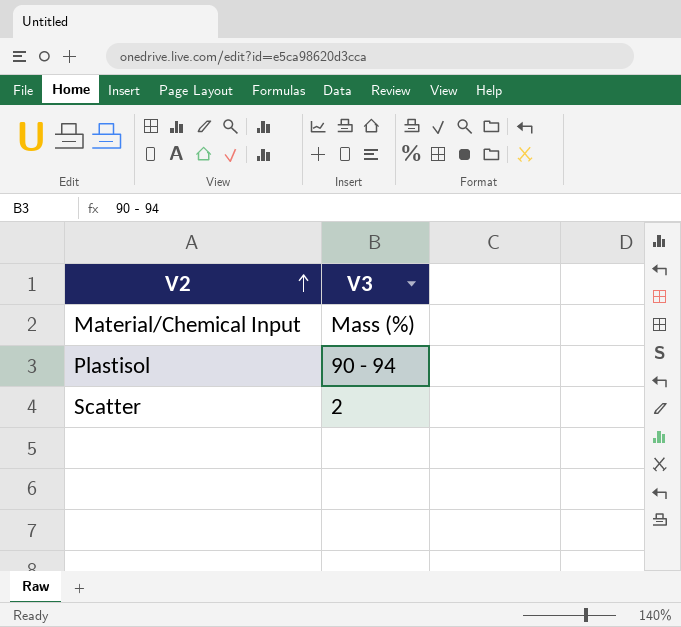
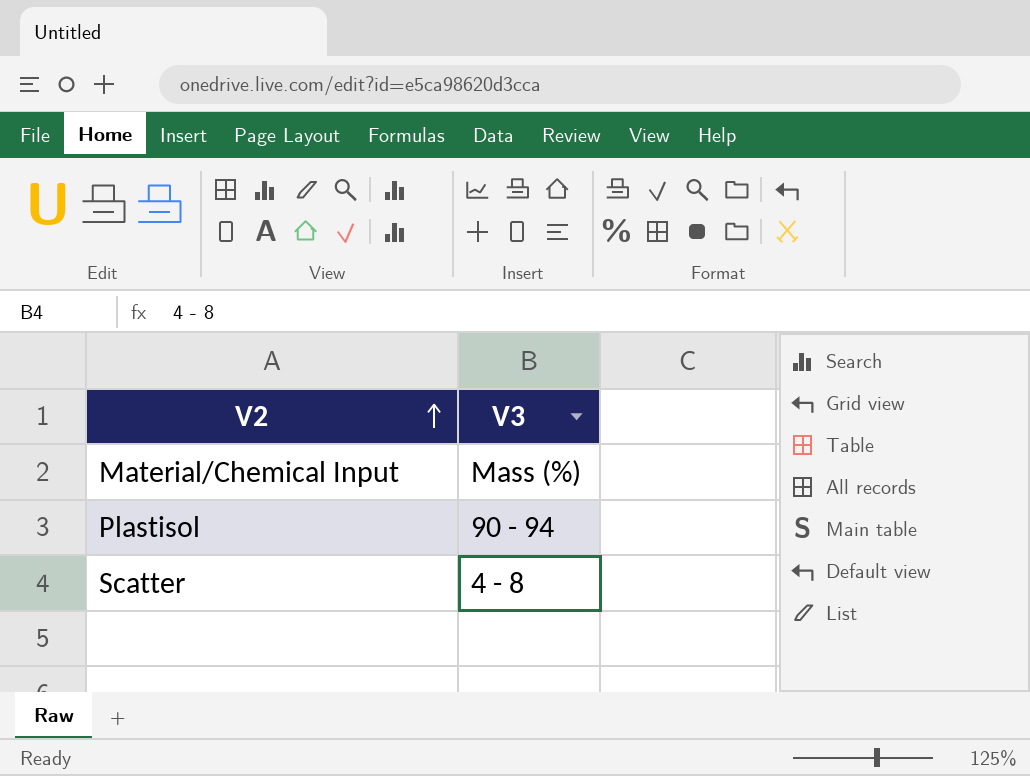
Scatter | V3: 2 -> 4 - 8

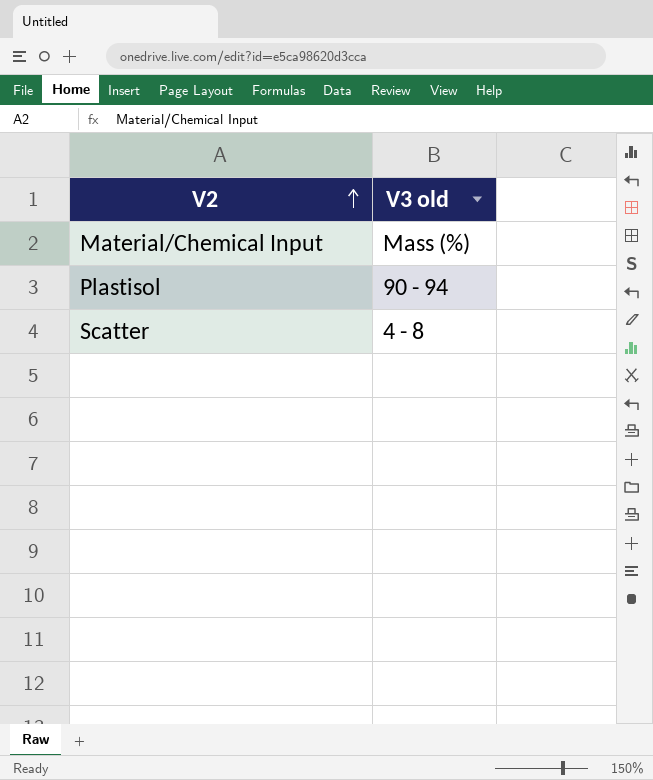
column name: V3 -> V3 old

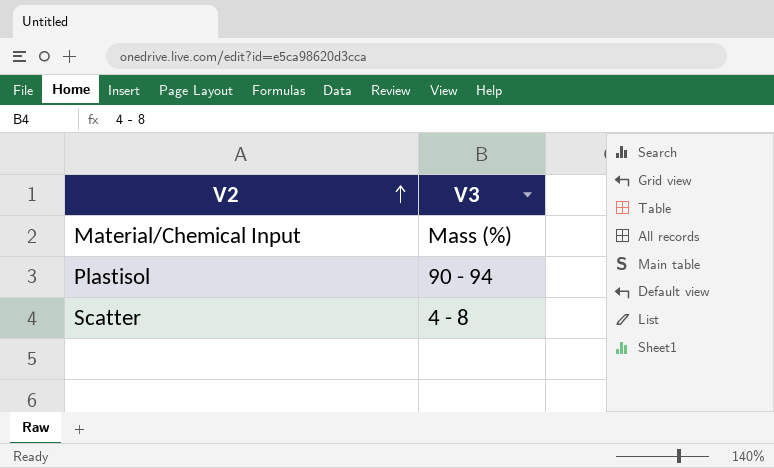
column name: V3 old -> V3

